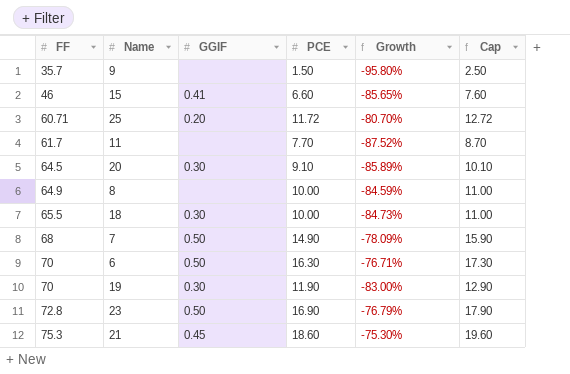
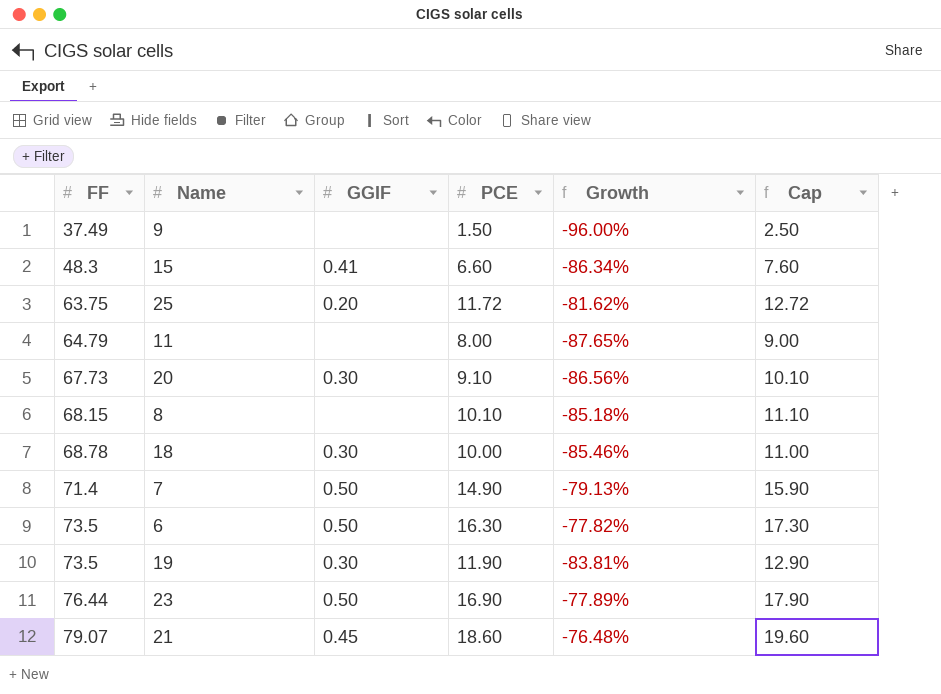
9 | FF: 35.7 -> 37.49
9 | Growth: -95.80% -> -96.00%
15 | FF: 46 -> 48.3
15 | Growth: -85.65% -> -86.34%
25 | FF: 60.71 -> 63.75
25 | Growth: -80.70% -> -81.62%
11 | FF: 61.7 -> 64.79
11 | PCE: 7.70 -> 8.00
11 | Growth: -87.52% -> -87.65%
11 | Cap: 8.70 -> 9.00
20 | FF: 64.5 -> 67.73
20 | Growth: -85.89% -> -86.56%
8 | FF: 64.9 -> 68.15
8 | PCE: 10.00 -> 10.10
8 | Growth: -84.59% -> -85.18%
8 | Cap: 11.00 -> 11.10
18 | FF: 65.5 -> 68.78
18 | Growth: -84.73% -> -85.46%
7 | FF: 68 -> 71.4
7 | Growth: -78.09% -> -79.13%
6 | FF: 70 -> 73.5
6 | Growth: -76.71% -> -77.82%
19 | FF: 70 -> 73.5
19 | Growth: -83.00% -> -83.81%
23 | FF: 72.8 -> 76.44
23 | Growth: -76.79% -> -77.89%
21 | FF: 75.3 -> 79.07
21 | Growth: -75.30% -> -76.48%

